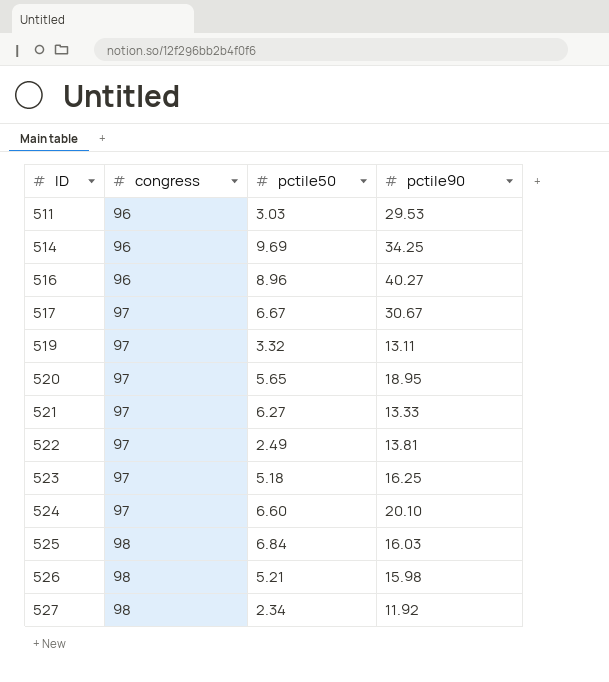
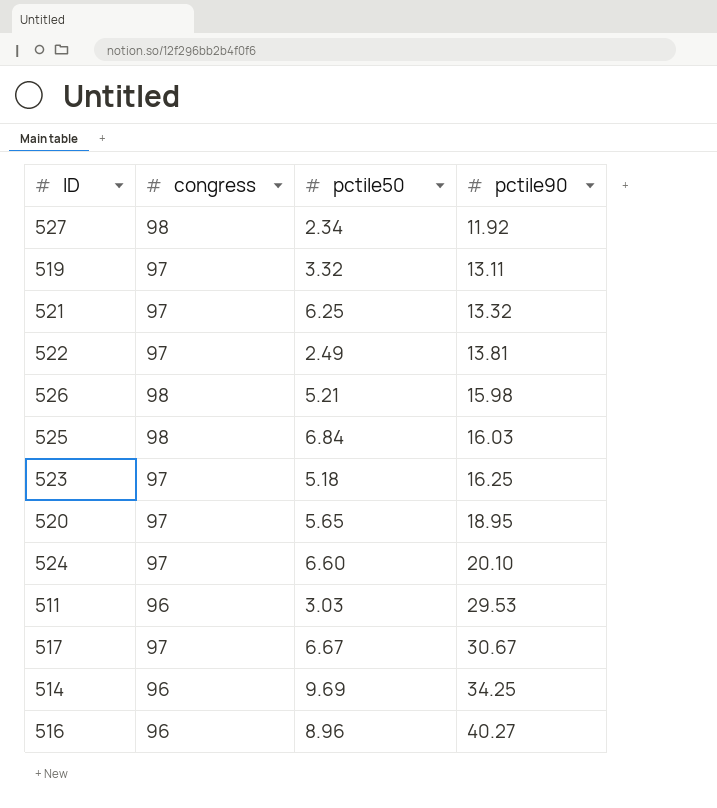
row order: ID ascending -> pctile90 ascending
521 | pctile50: 6.27 -> 6.25
521 | pctile90: 13.33 -> 13.32

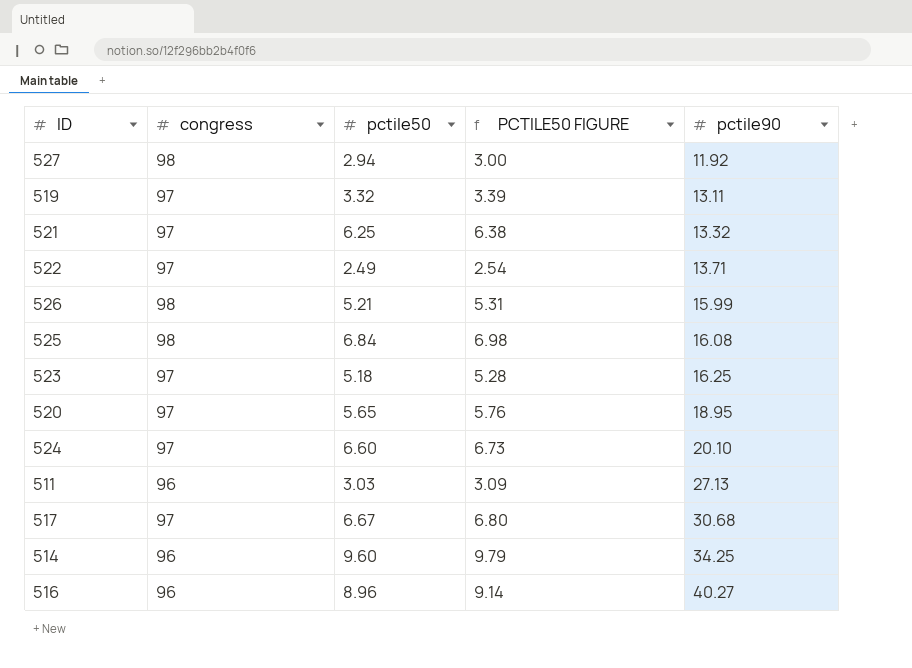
column PCTILE50 FIGURE | formula: none -> [pctile50] * 1.02
527 | pctile50: 2.34 -> 2.94
522 | pctile90: 13.81 -> 13.71
526 | pctile90: 15.98 -> 15.99
525 | pctile90: 16.03 -> 16.08
511 | pctile90: 29.53 -> 27.13
517 | pctile90: 30.67 -> 30.68
514 | pctile50: 9.69 -> 9.60

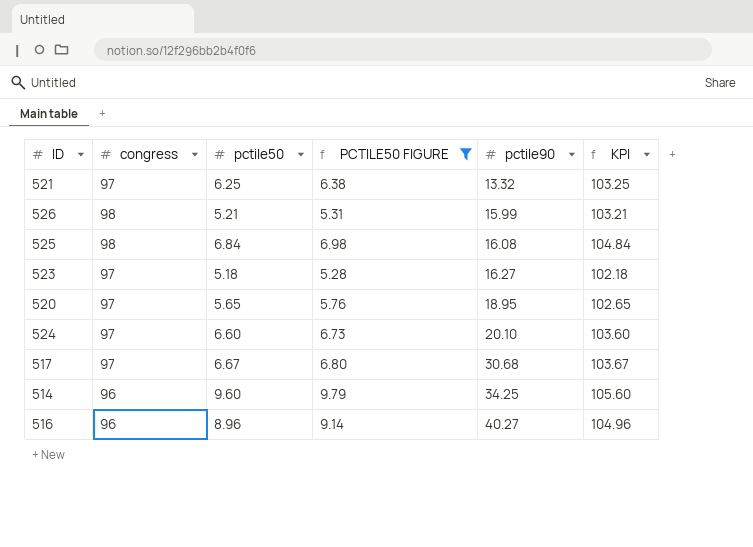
filter: none -> PCTILE50 FIGURE >= 5.28
column KPI | formula: none -> [congress] + [pctile50]
523 | pctile90: 16.25 -> 16.27

